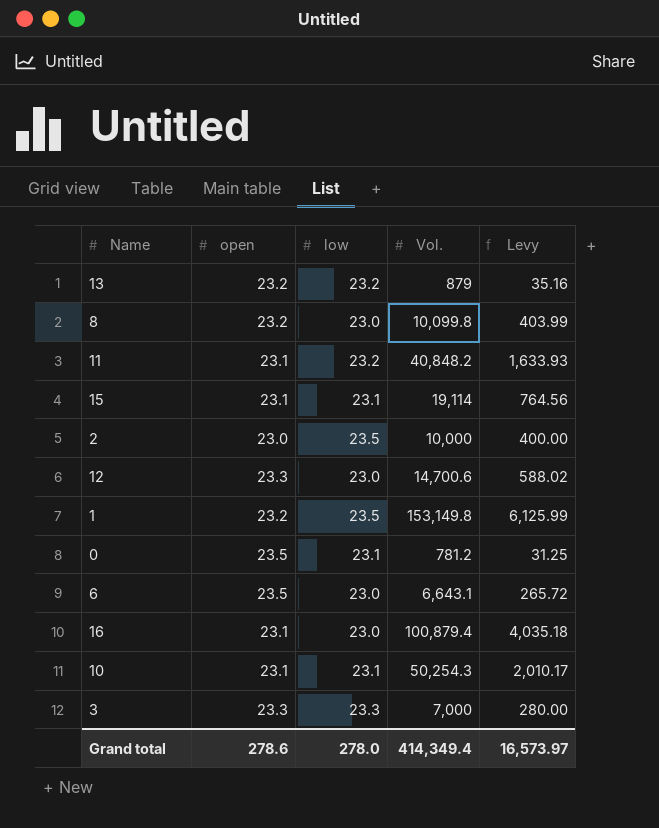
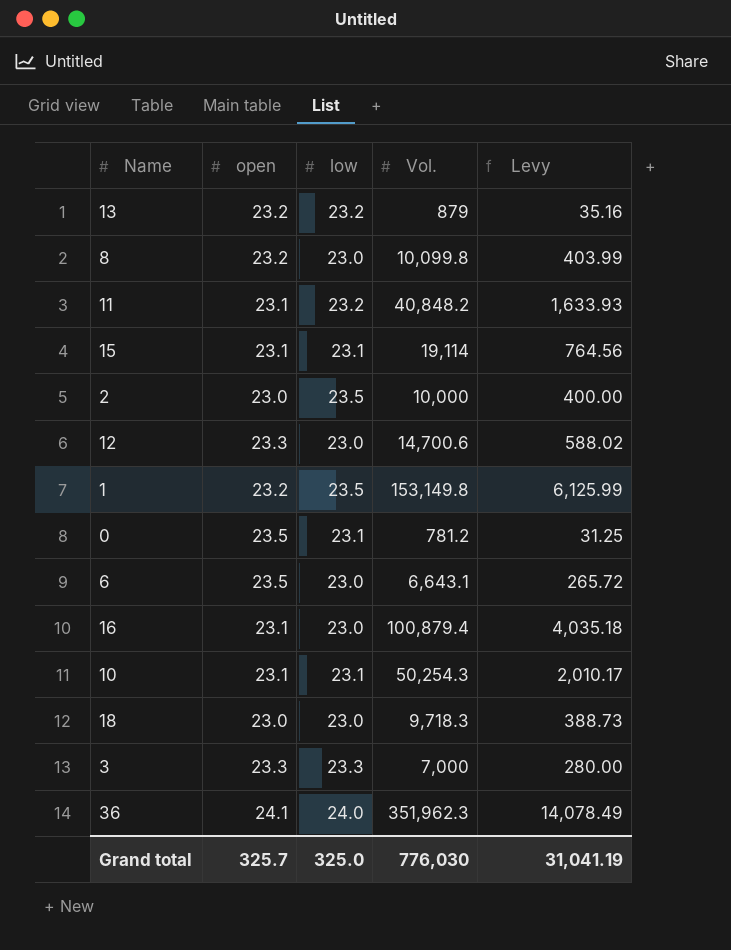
row 18: none -> 23.0 | 23.0 | 9,718.3 | 388.73
row 36: none -> 24.1 | 24.0 | 351,962.3 | 14,078.49
Grand total | open: 278.6 -> 325.7
Grand total | low: 278.0 -> 325.0
Grand total | Vol.: 414,349.4 -> 776,030
Grand total | Levy: 16,573.97 -> 31,041.19

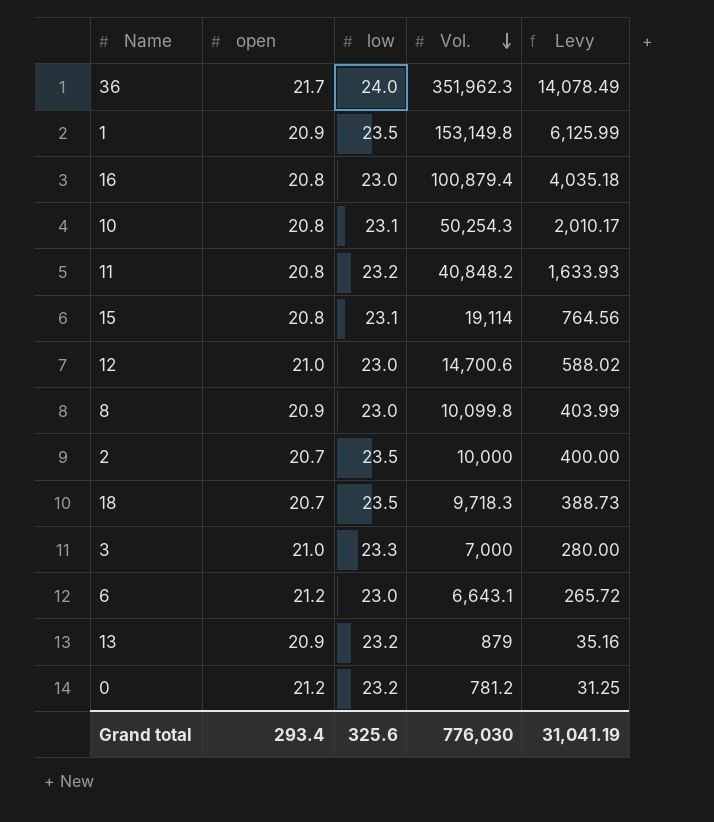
row order: none -> Vol. descending
36 | open: 24.1 -> 21.7
1 | open: 23.2 -> 20.9
16 | open: 23.1 -> 20.8
10 | open: 23.1 -> 20.8
11 | open: 23.1 -> 20.8
15 | open: 23.1 -> 20.8
12 | open: 23.3 -> 21.0
8 | open: 23.2 -> 20.9
2 | open: 23.0 -> 20.7
18 | open: 23.0 -> 20.7
18 | low: 23.0 -> 23.5
3 | open: 23.3 -> 21.0
6 | open: 23.5 -> 21.2
13 | open: 23.2 -> 20.9
0 | open: 23.5 -> 21.2
0 | low: 23.1 -> 23.2
Grand total | open: 325.7 -> 293.4
Grand total | low: 325.0 -> 325.6

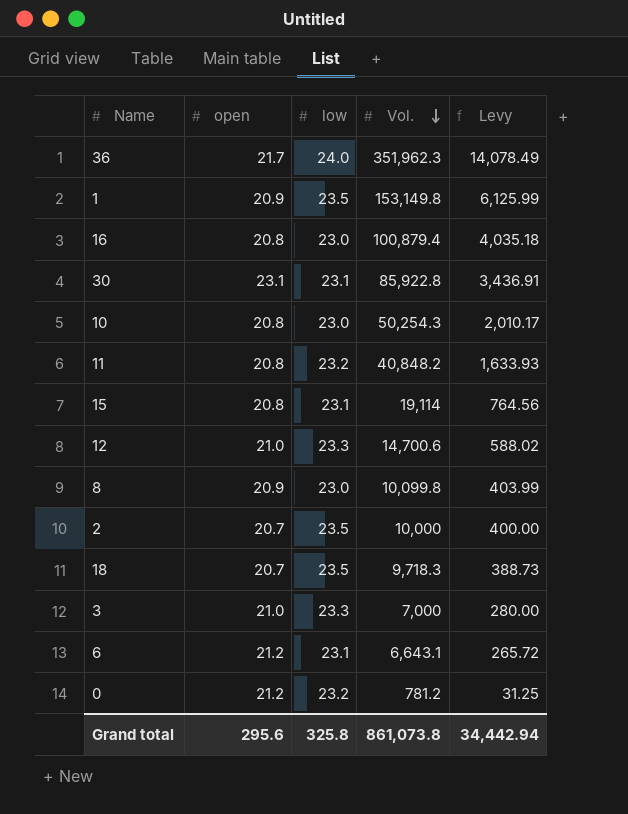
row 13: 20.9 | 23.2 | 879 | 35.16 -> none
row 30: none -> 23.1 | 23.1 | 85,922.8 | 3,436.91
10 | low: 23.1 -> 23.0
12 | low: 23.0 -> 23.3
6 | low: 23.0 -> 23.1
Grand total | open: 293.4 -> 295.6
Grand total | low: 325.6 -> 325.8
Grand total | Vol.: 776,030 -> 861,073.8
Grand total | Levy: 31,041.19 -> 34,442.94

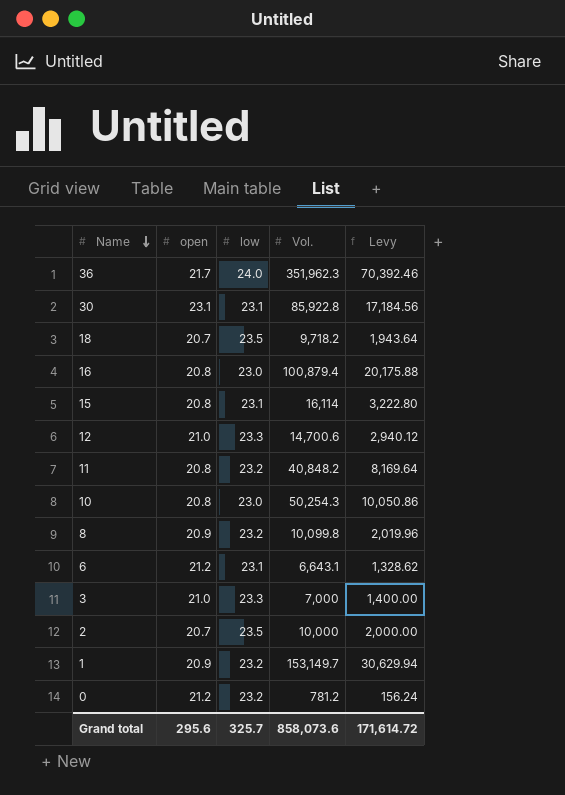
row order: Vol. descending -> Name descending
column Levy | formula: [Vol.] * 0.04 -> [Vol.] * 0.2
18 | Vol.: 9,718.3 -> 9,718.2
15 | Vol.: 19,114 -> 16,114
8 | low: 23.0 -> 23.2
1 | low: 23.5 -> 23.2
1 | Vol.: 153,149.8 -> 153,149.7
Grand total | low: 325.8 -> 325.7
Grand total | Vol.: 861,073.8 -> 858,073.6
Grand total | Levy: 34,442.94 -> 171,614.72

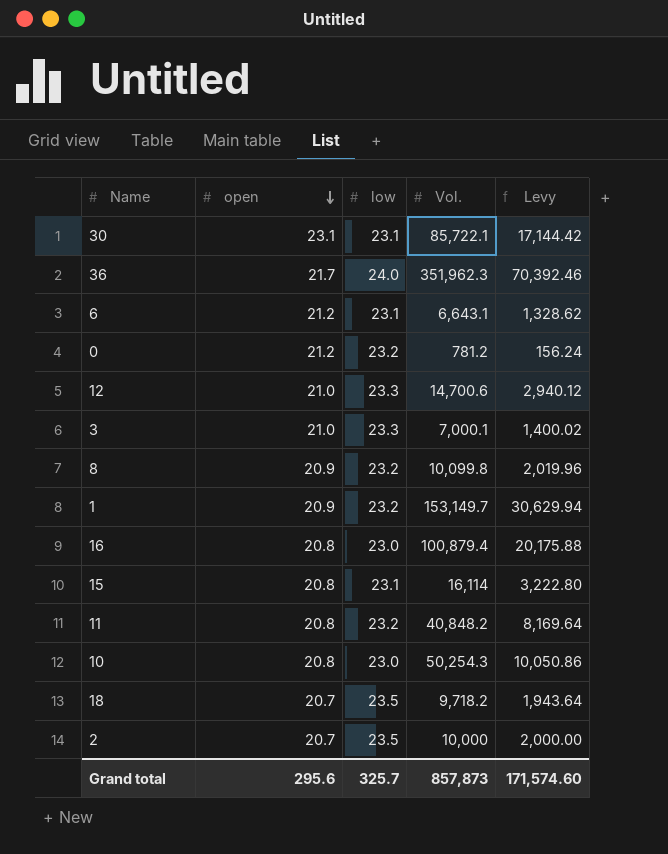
row order: Name descending -> open descending
30 | Vol.: 85,922.8 -> 85,722.1
30 | Levy: 17,184.56 -> 17,144.42
3 | Vol.: 7,000 -> 7,000.1
3 | Levy: 1,400.00 -> 1,400.02
Grand total | Vol.: 858,073.6 -> 857,873
Grand total | Levy: 171,614.72 -> 171,574.60

